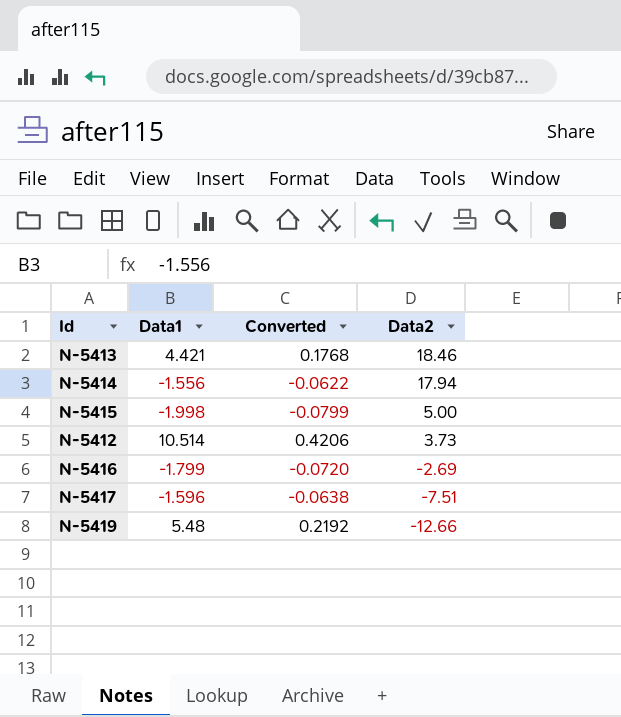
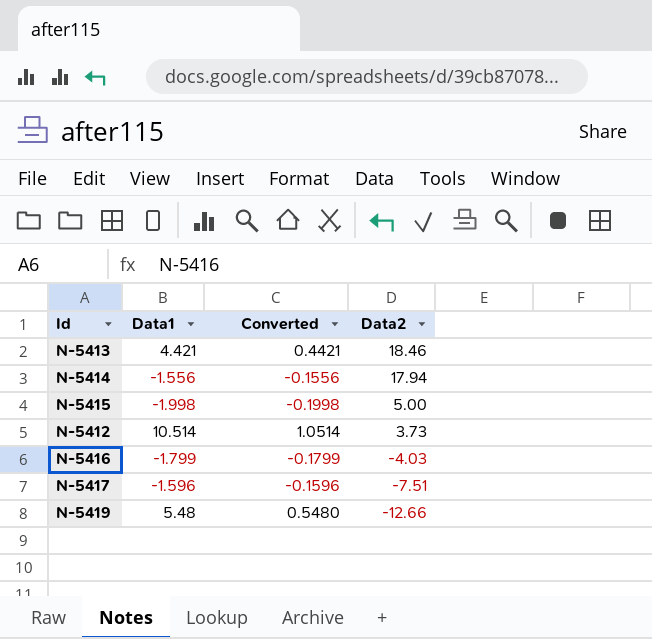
column Converted | formula: [Data1] * 0.04 -> [Data1] * 0.1
N-5416 | Data2: -2.69 -> -4.03

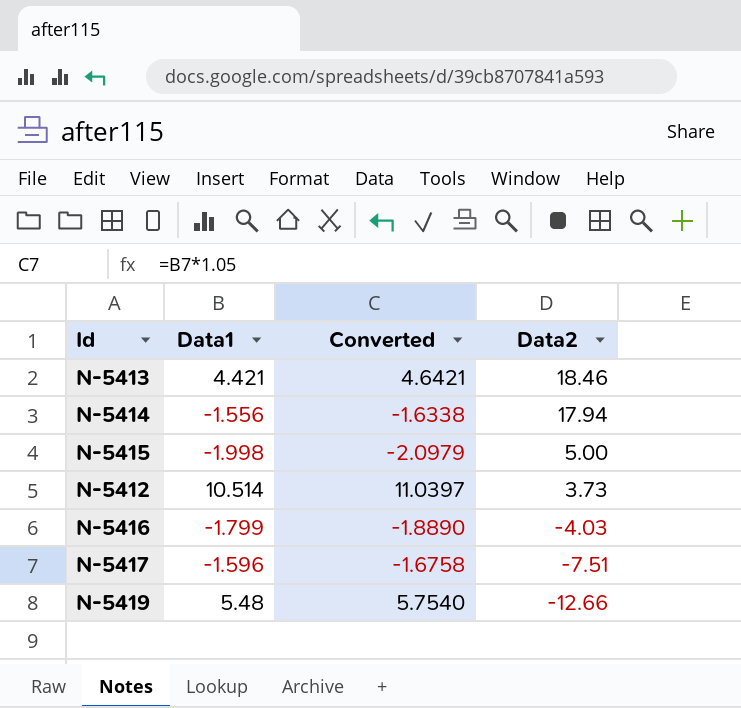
column Converted | formula: [Data1] * 0.1 -> [Data1] * 1.05

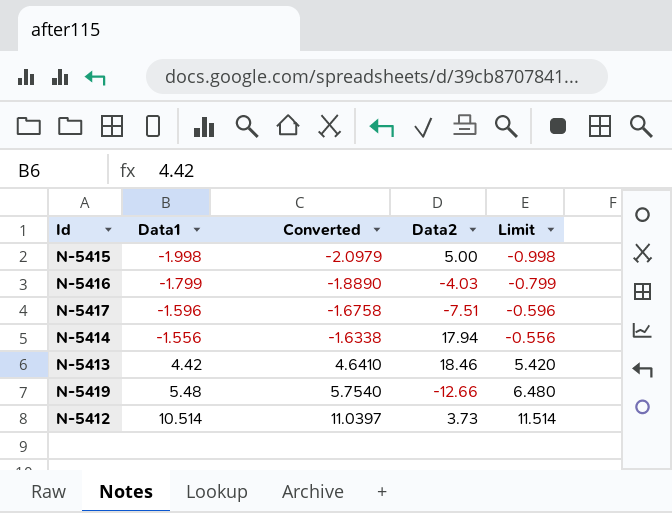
row order: Data2 descending -> Data1 ascending
column Limit | formula: none -> [Data1] + 1
N-5413 | Data1: 4.421 -> 4.42
N-5413 | Converted: 4.6421 -> 4.6410

